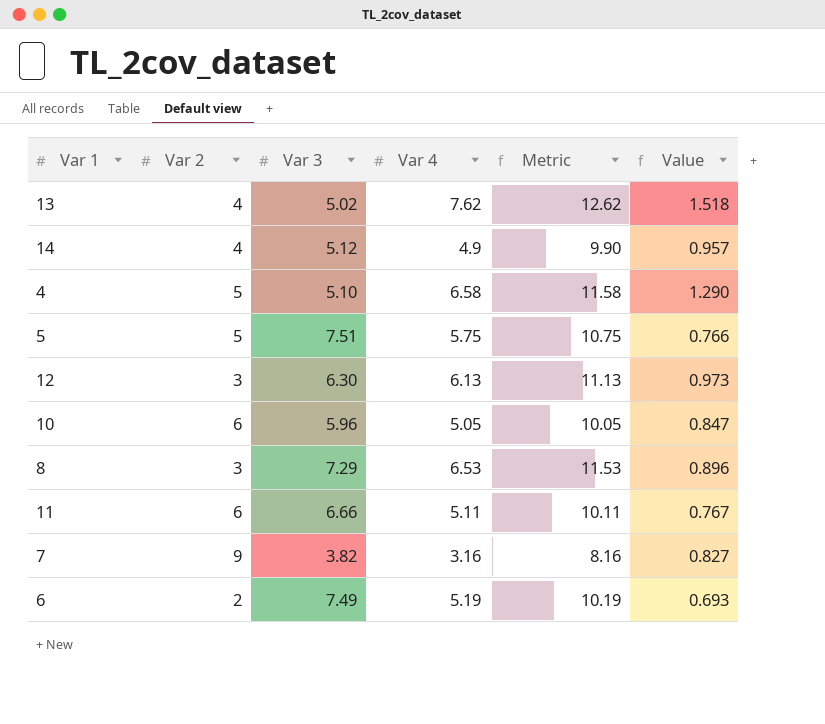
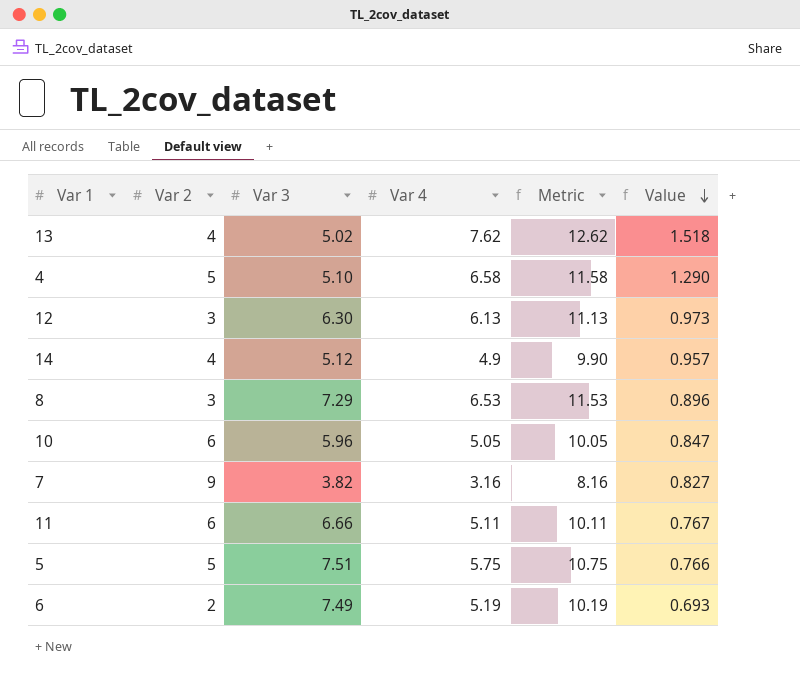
row order: none -> Value descending

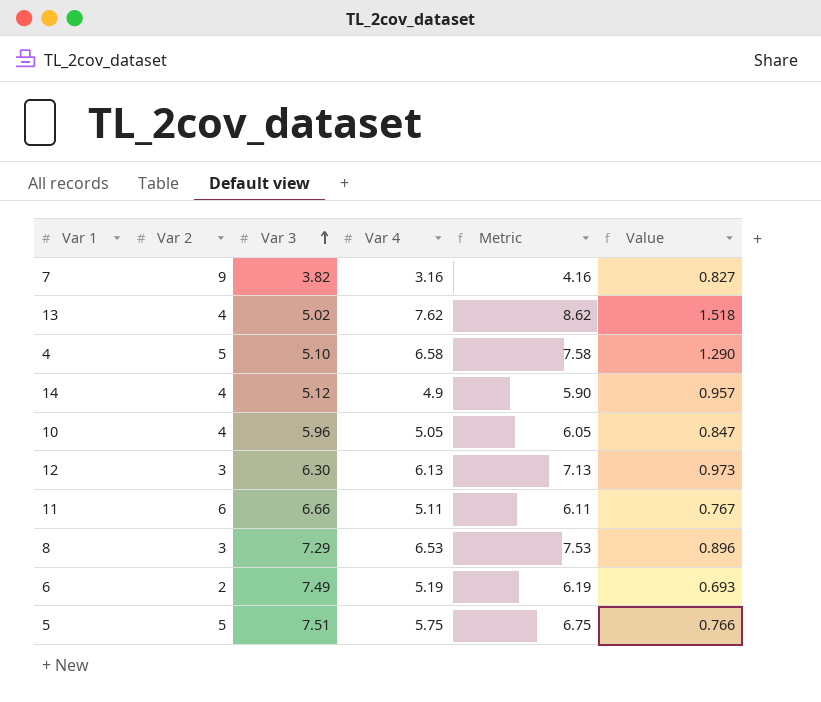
row order: Value descending -> Var 3 ascending
column Metric | formula: [Var 4] + 5 -> [Var 4] + 1
10 | Var 2: 6 -> 4

